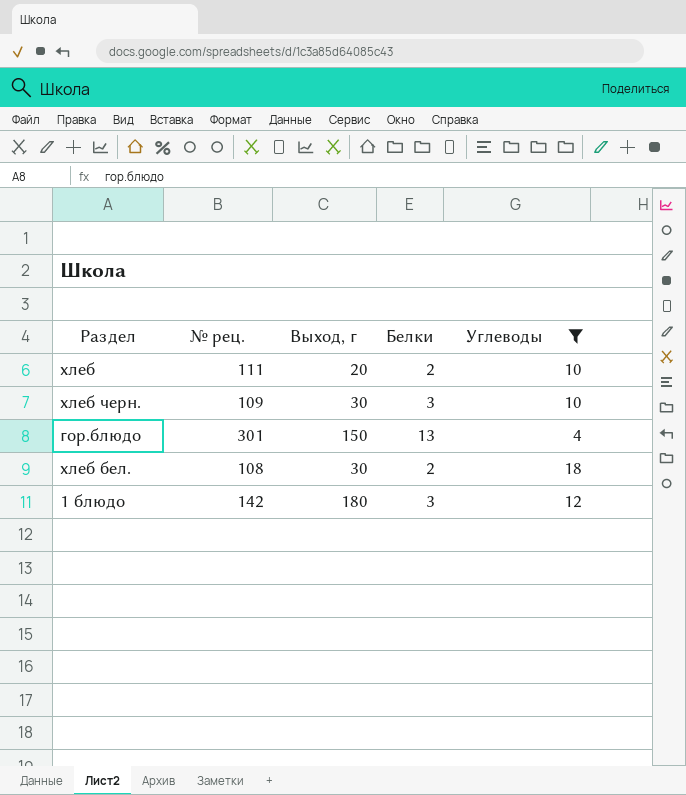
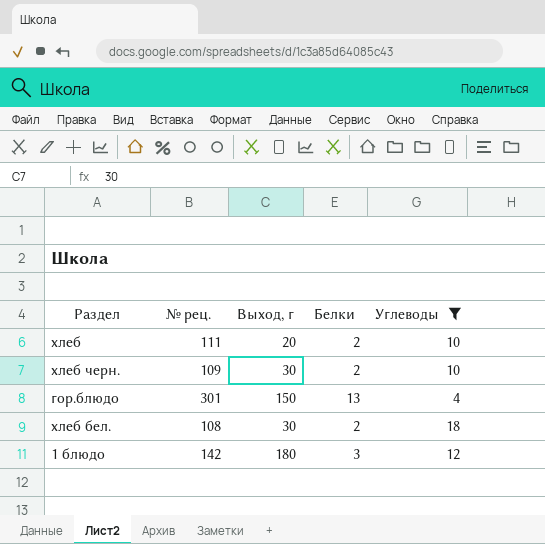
хлеб черн. | Белки: 3 -> 2

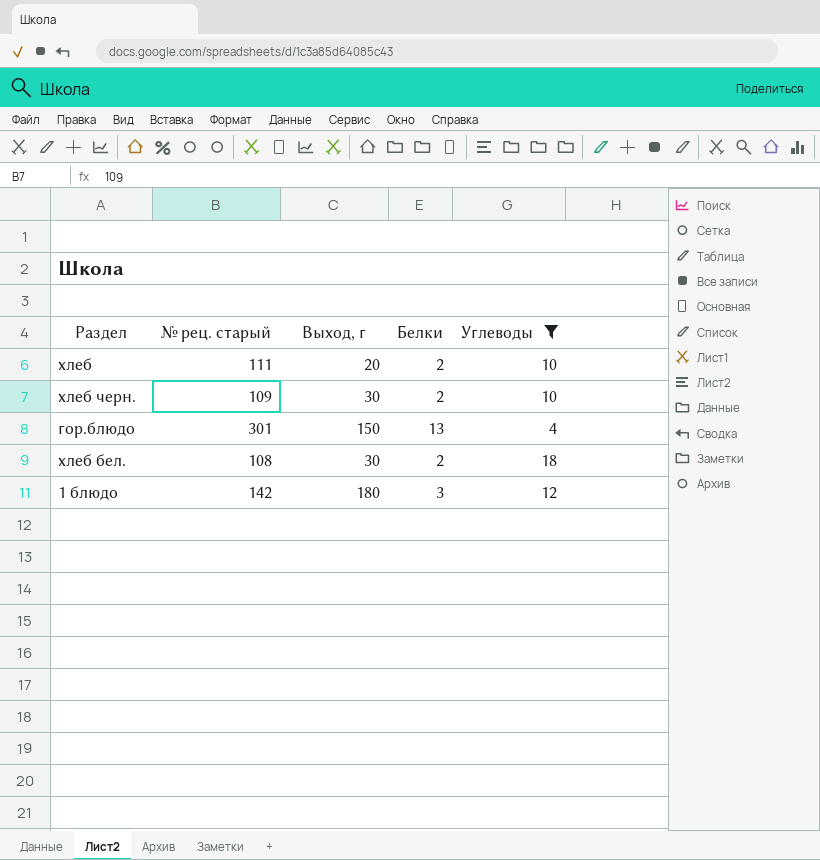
column name: № рец. -> № рец. старый

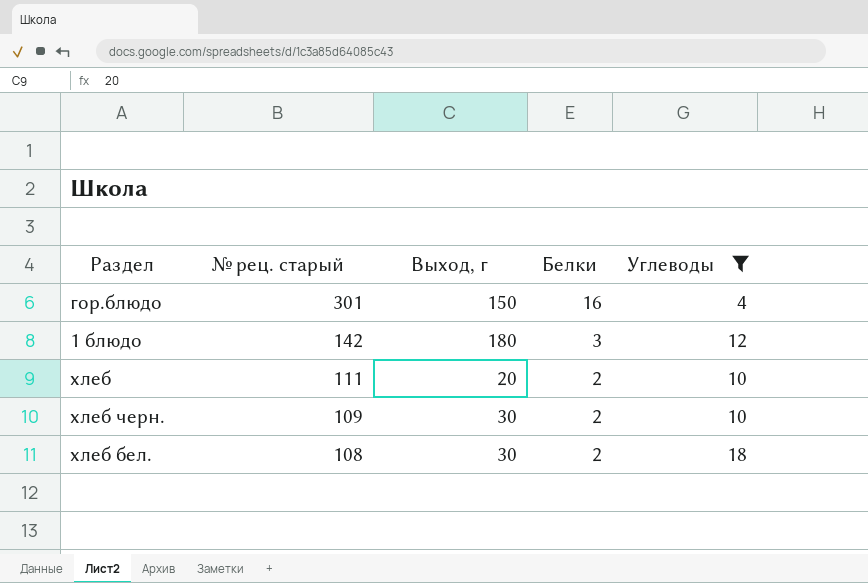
row order: none -> № рец. старый descending
гор.блюдо | Белки: 13 -> 16

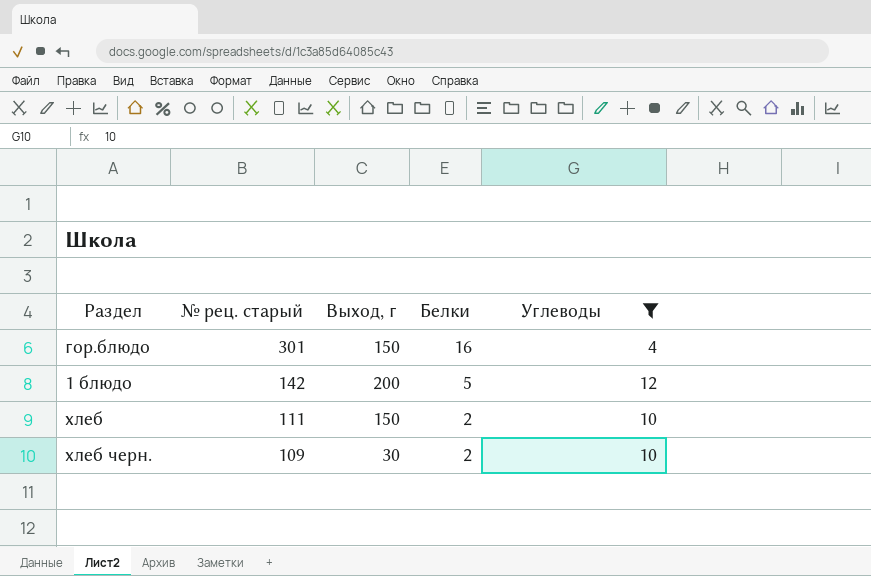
row хлеб бел.: 108 | 30 | 2 | 18 -> none
1 блюдо | Выход, г: 180 -> 200
1 блюдо | Белки: 3 -> 5
хлеб | Выход, г: 20 -> 150

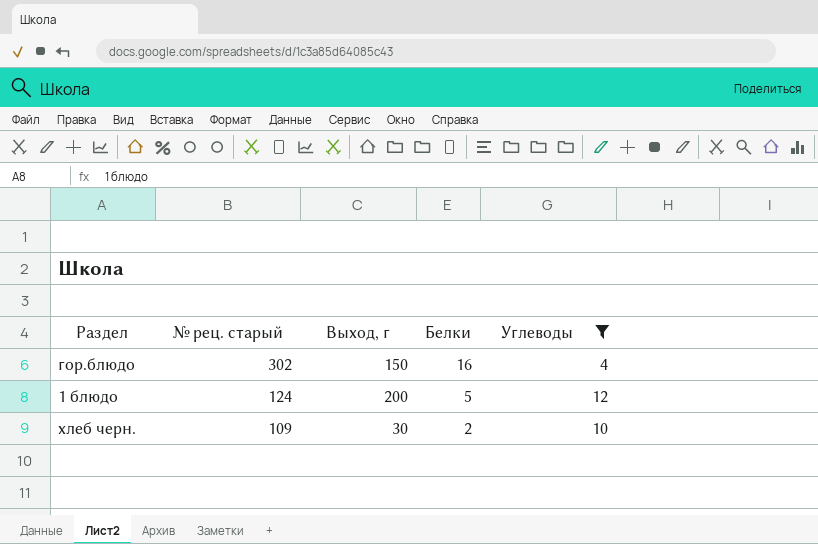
row хлеб: 111 | 150 | 2 | 10 -> none
гор.блюдо | № рец. старый: 301 -> 302
1 блюдо | № рец. старый: 142 -> 124

